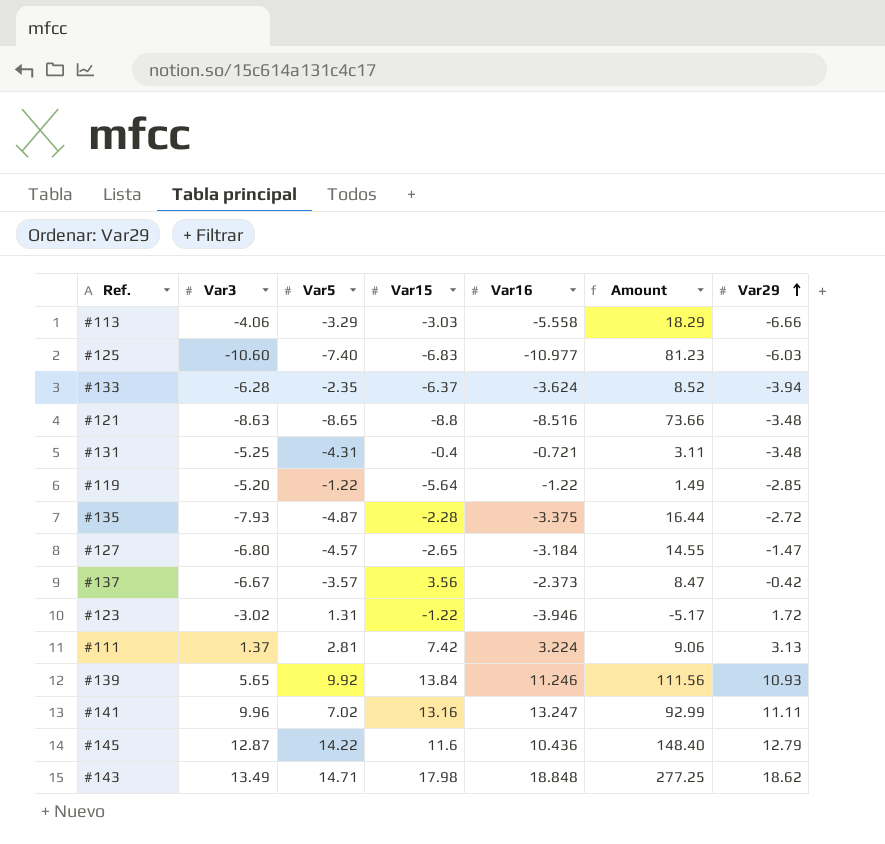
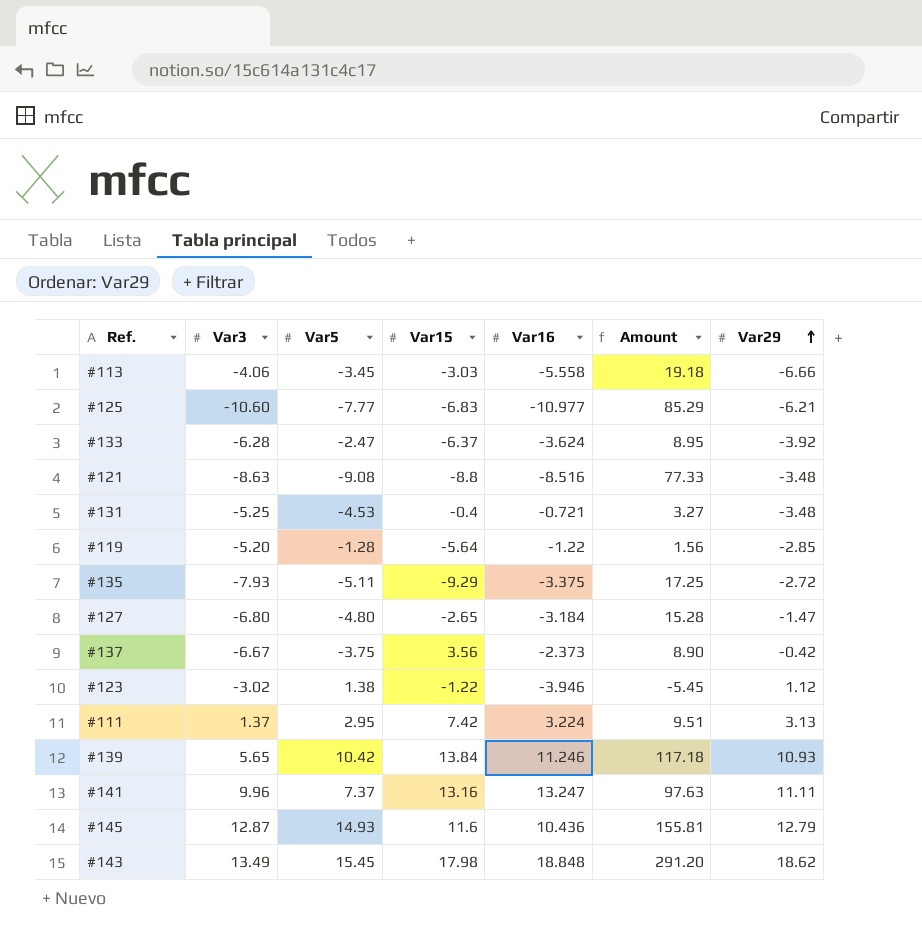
#113 | Var5: -3.29 -> -3.45
#113 | Amount: 18.29 -> 19.18
#125 | Var5: -7.40 -> -7.77
#125 | Amount: 81.23 -> 85.29
#125 | Var29: -6.03 -> -6.21
#133 | Var5: -2.35 -> -2.47
#133 | Amount: 8.52 -> 8.95
#133 | Var29: -3.94 -> -3.92
#121 | Var5: -8.65 -> -9.08
#121 | Amount: 73.66 -> 77.33
#131 | Var5: -4.31 -> -4.53
#131 | Amount: 3.11 -> 3.27
#119 | Var5: -1.22 -> -1.28
#119 | Amount: 1.49 -> 1.56
#135 | Var5: -4.87 -> -5.11
#135 | Var15: -2.28 -> -9.29
#135 | Amount: 16.44 -> 17.25
#127 | Var5: -4.57 -> -4.80
#127 | Amount: 14.55 -> 15.28
#137 | Var5: -3.57 -> -3.75
#137 | Amount: 8.47 -> 8.90
#123 | Var5: 1.31 -> 1.38
#123 | Amount: -5.17 -> -5.45
#123 | Var29: 1.72 -> 1.12
#111 | Var5: 2.81 -> 2.95
#111 | Amount: 9.06 -> 9.51
#139 | Var5: 9.92 -> 10.42
#139 | Amount: 111.56 -> 117.18
#141 | Var5: 7.02 -> 7.37
#141 | Amount: 92.99 -> 97.63
#145 | Var5: 14.22 -> 14.93
#145 | Amount: 148.40 -> 155.81
#143 | Var5: 14.71 -> 15.45
#143 | Amount: 277.25 -> 291.20

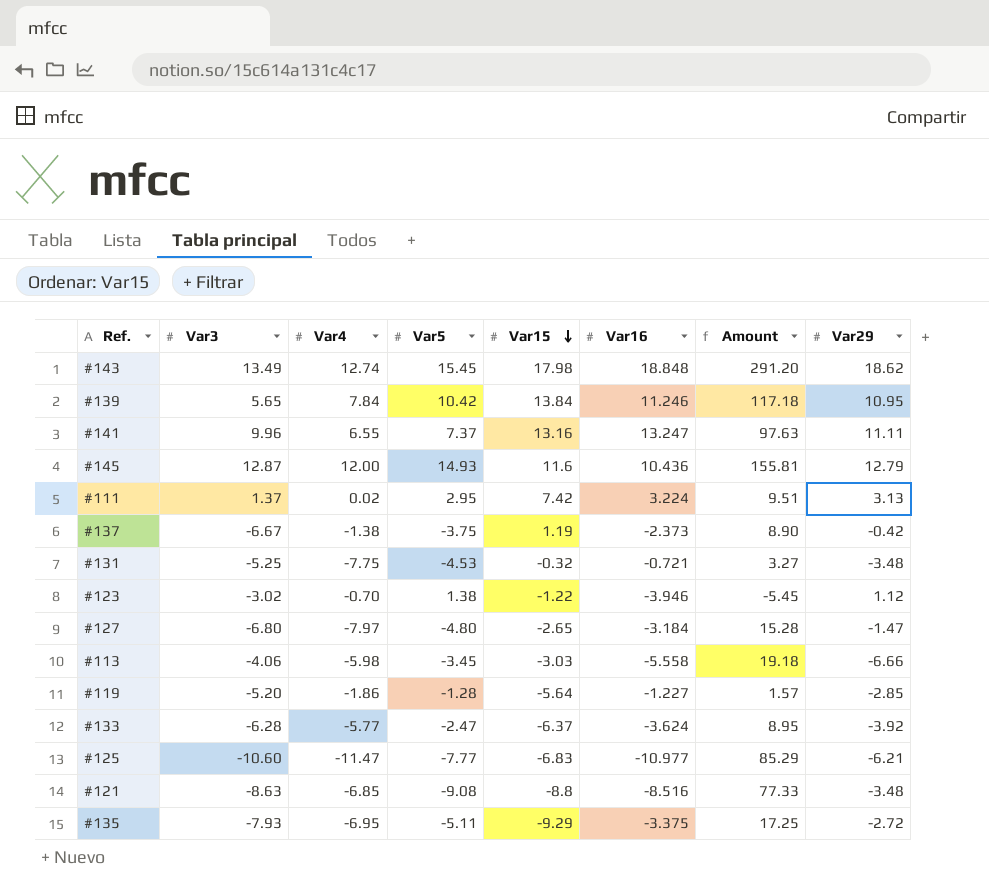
row order: Var29 ascending -> Var15 descending
column Var4 | position: none -> 3
#139 | Var29: 10.93 -> 10.95
#137 | Var15: 3.56 -> 1.19
#131 | Var15: -0.4 -> -0.32
#119 | Var16: -1.22 -> -1.227
#119 | Amount: 1.56 -> 1.57

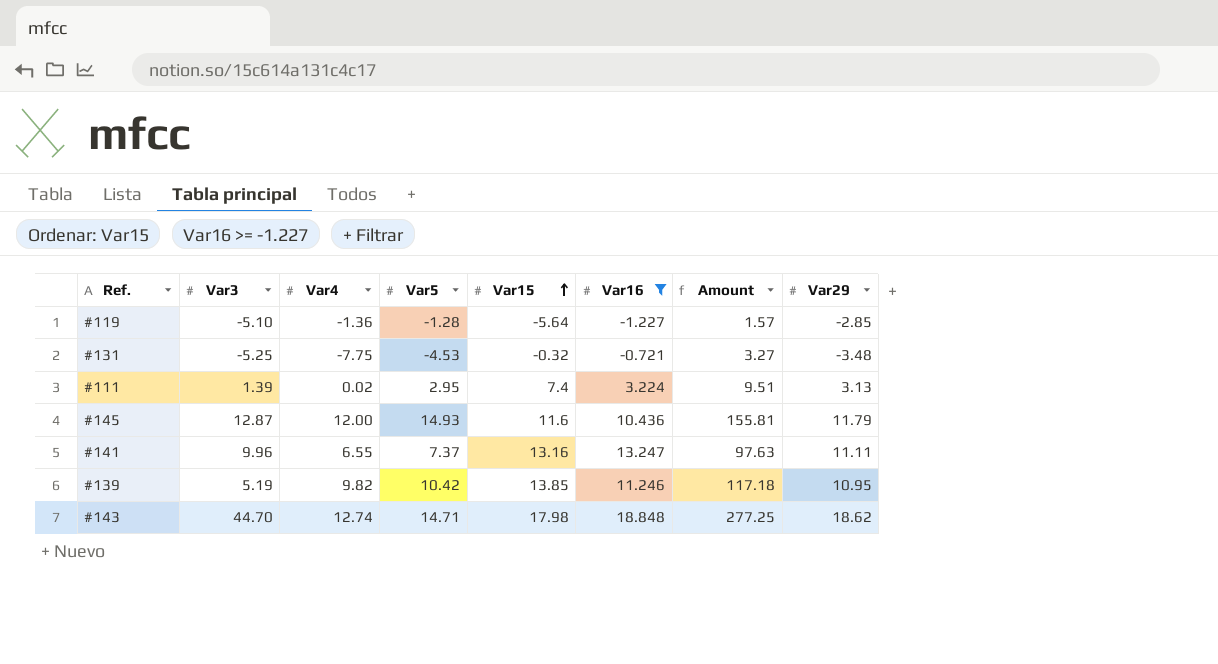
filter: none -> Var16 >= -1.227
row order: Var15 descending -> Var15 ascending
#119 | Var3: -5.20 -> -5.10
#119 | Var4: -1.86 -> -1.36
#111 | Var3: 1.37 -> 1.39
#111 | Var15: 7.42 -> 7.4
#145 | Var29: 12.79 -> 11.79
#139 | Var3: 5.65 -> 5.19
#139 | Var4: 7.84 -> 9.82
#139 | Var15: 13.84 -> 13.85
#143 | Var3: 13.49 -> 44.70
#143 | Var5: 15.45 -> 14.71
#143 | Amount: 291.20 -> 277.25

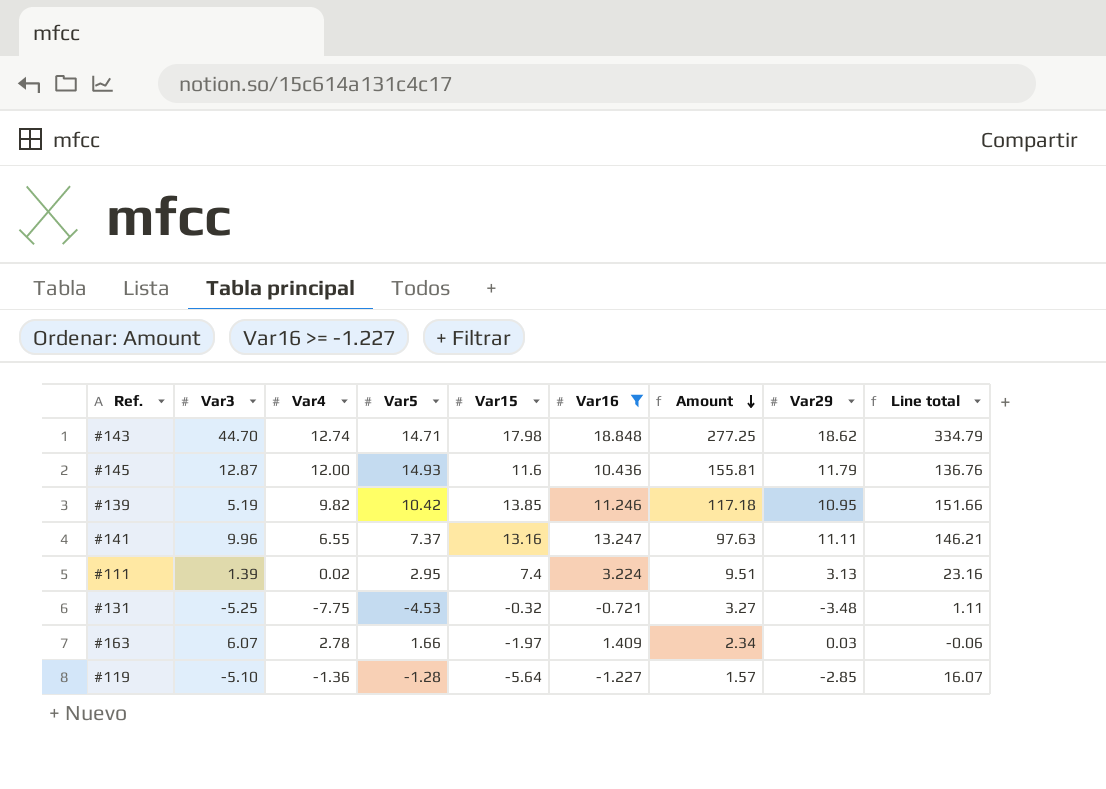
row order: Var15 ascending -> Amount descending
column Line total | formula: none -> [Var15] * [Var29]
row #163: none -> 6.07 | 2.78 | 1.66 | -1.97 | 1.409 | 2.34 | 0.03 | -0.06

